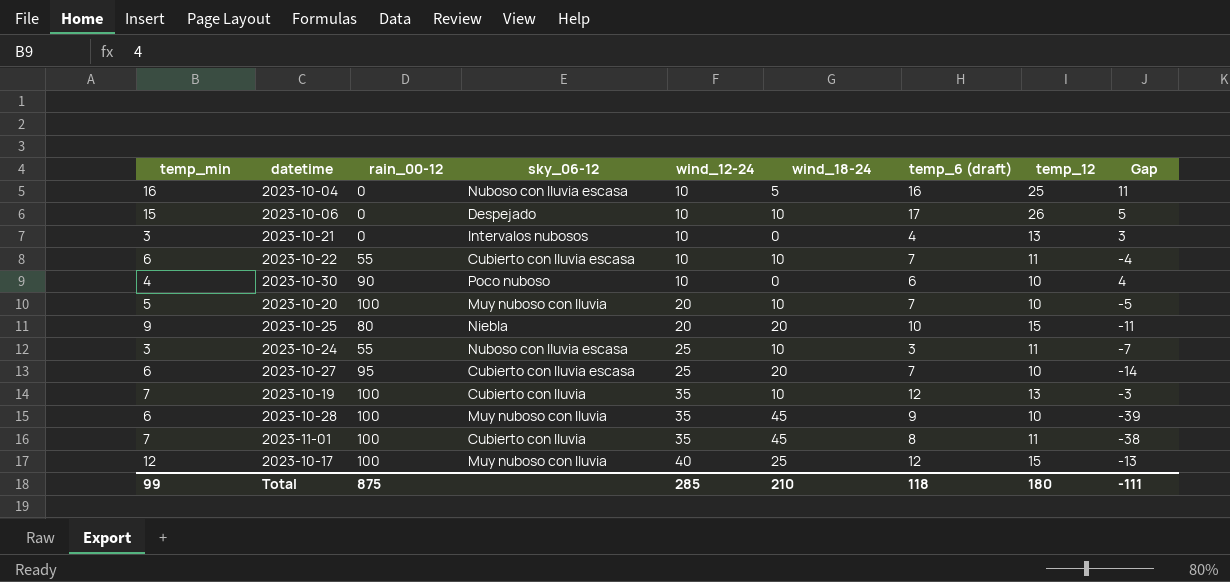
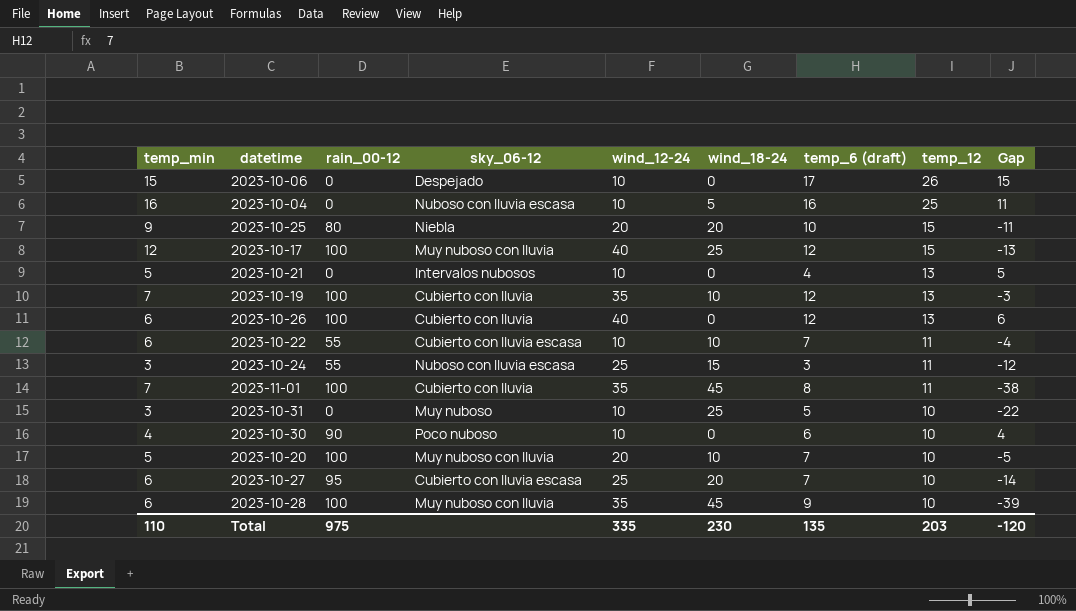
row order: wind_12-24 ascending -> temp_12 descending
2023-10-06 | wind_18-24: 10 -> 0
2023-10-06 | Gap: 5 -> 15
2023-10-21 | temp_min: 3 -> 5
2023-10-21 | Gap: 3 -> 5
row 2023-10-26: none -> 6 | 100 | Cubierto con lluvia | 40 | 0 | 12 | 13 | 6
2023-10-24 | wind_18-24: 10 -> 15
2023-10-24 | Gap: -7 -> -12
row 2023-10-31: none -> 3 | 0 | Muy nuboso | 10 | 25 | 5 | 10 | -22
Total | temp_min: 99 -> 110
Total | rain_00-12: 875 -> 975
Total | wind_12-24: 285 -> 335
Total | wind_18-24: 210 -> 230
Total | temp_6 (draft): 118 -> 135
Total | temp_12: 180 -> 203
Total | Gap: -111 -> -120

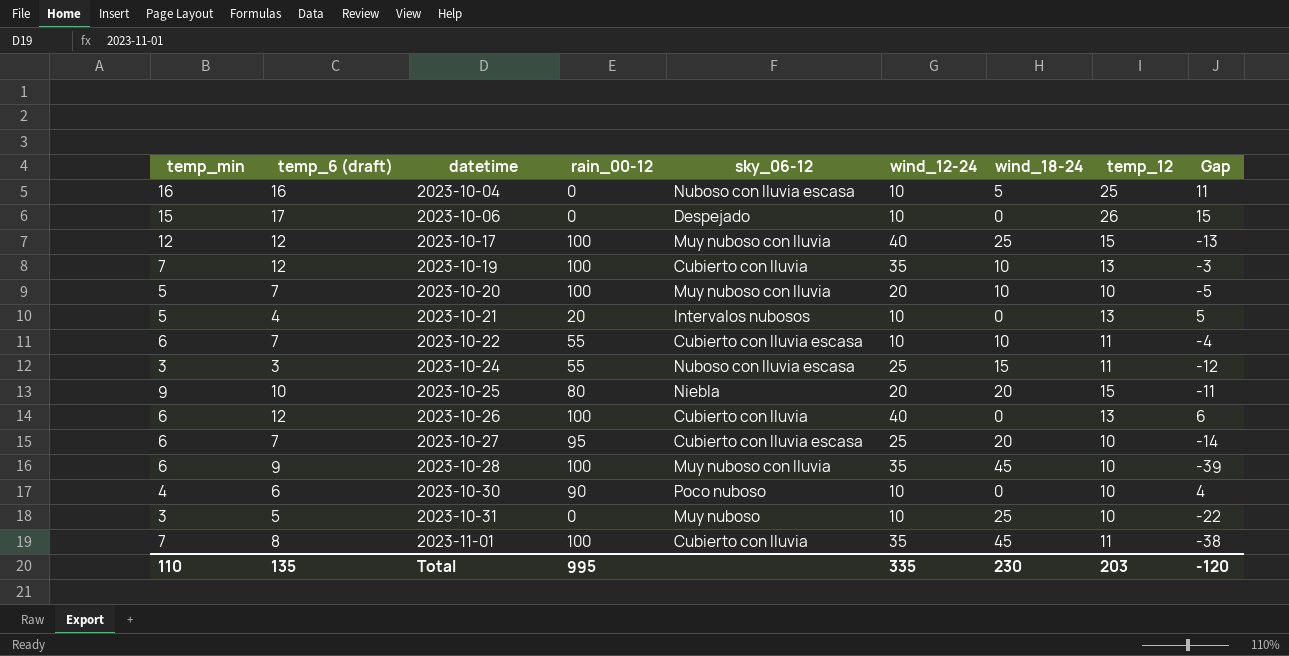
row order: temp_12 descending -> datetime ascending
column temp_6 (draft) | position: 7 -> 2
2023-10-21 | rain_00-12: 0 -> 20
Total | rain_00-12: 975 -> 995

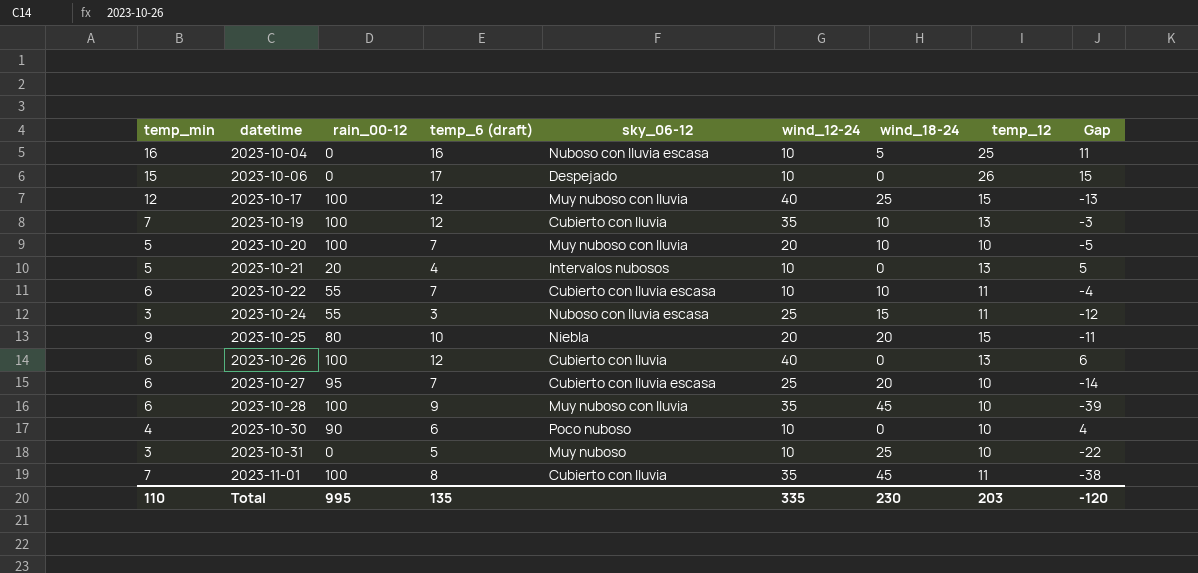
column temp_6 (draft) | position: 2 -> 4

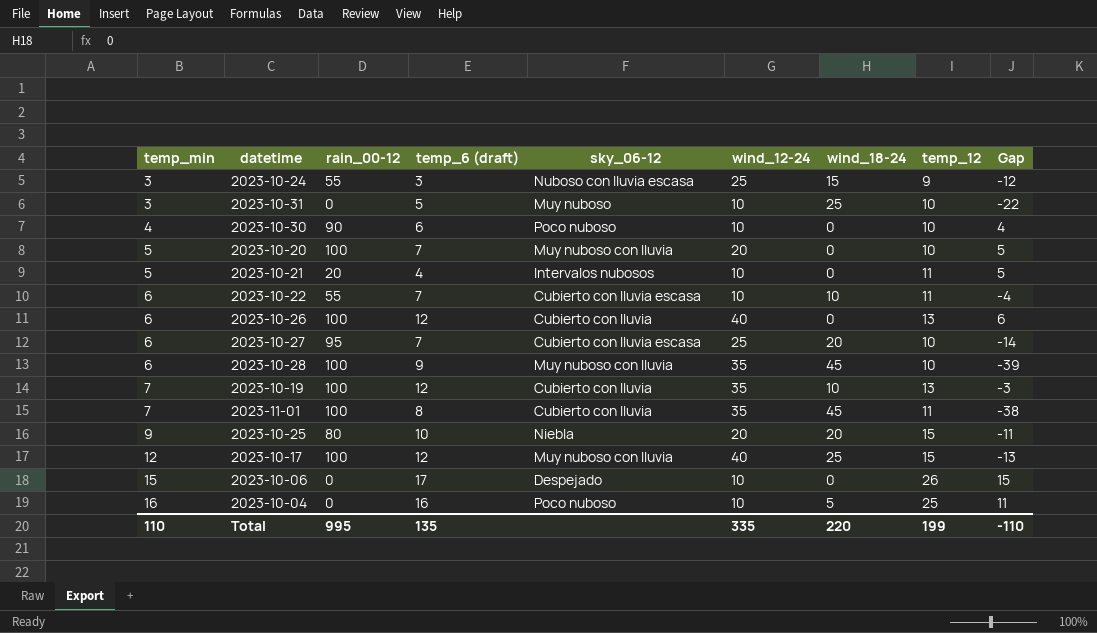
row order: datetime ascending -> temp_min ascending
2023-10-24 | temp_12: 11 -> 9
2023-10-20 | wind_18-24: 10 -> 0
2023-10-20 | Gap: -5 -> 5
2023-10-21 | temp_12: 13 -> 11
2023-10-04 | sky_06-12: Nuboso con lluvia escasa -> Poco nuboso
Total | wind_18-24: 230 -> 220
Total | temp_12: 203 -> 199
Total | Gap: -120 -> -110

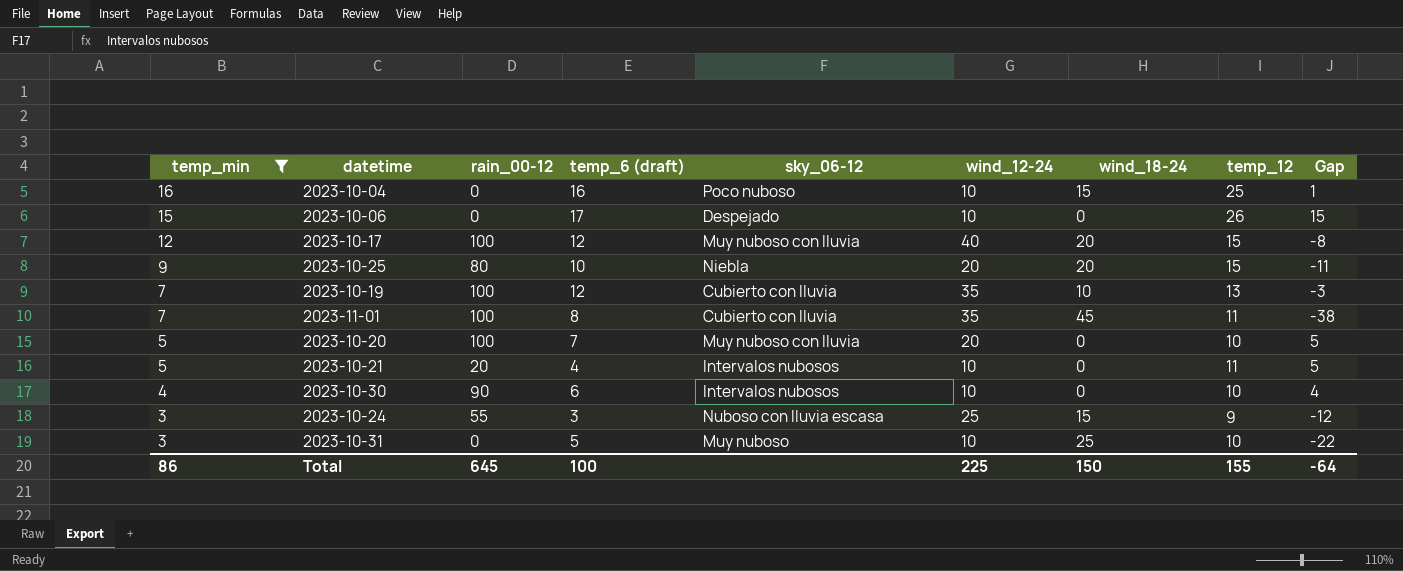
filter: none -> temp_min != 6
row order: temp_min ascending -> temp_min descending
2023-10-04 | wind_18-24: 5 -> 15
2023-10-04 | Gap: 11 -> 1
2023-10-17 | wind_18-24: 25 -> 20
2023-10-17 | Gap: -13 -> -8
2023-10-30 | sky_06-12: Poco nuboso -> Intervalos nubosos
Total | temp_min: 110 -> 86
Total | rain_00-12: 995 -> 645
Total | temp_6 (draft): 135 -> 100
Total | wind_12-24: 335 -> 225
Total | wind_18-24: 220 -> 150
Total | temp_12: 199 -> 155
Total | Gap: -110 -> -64

